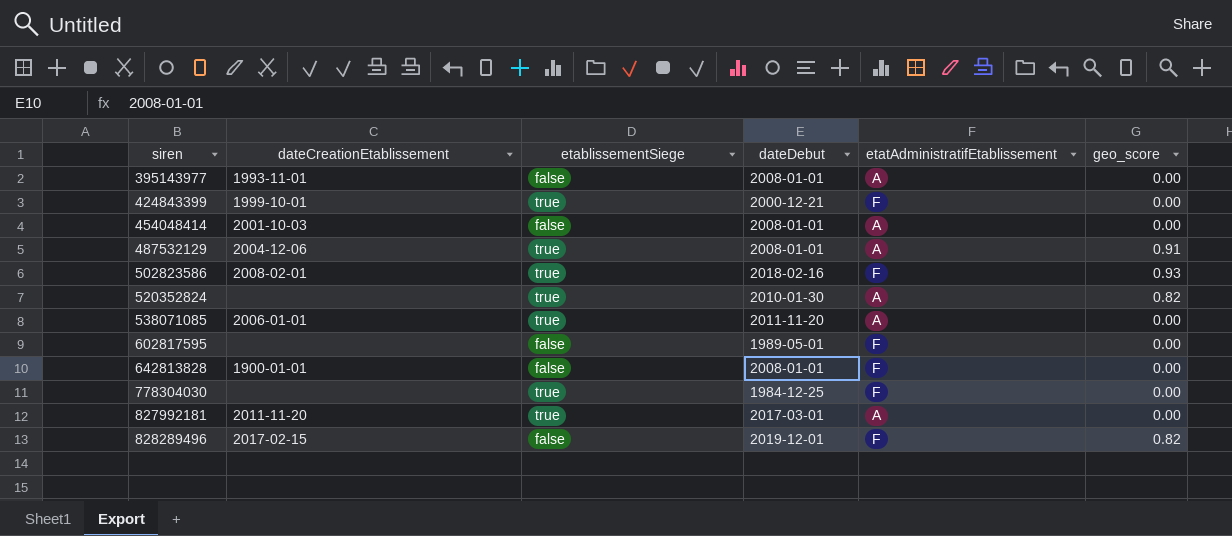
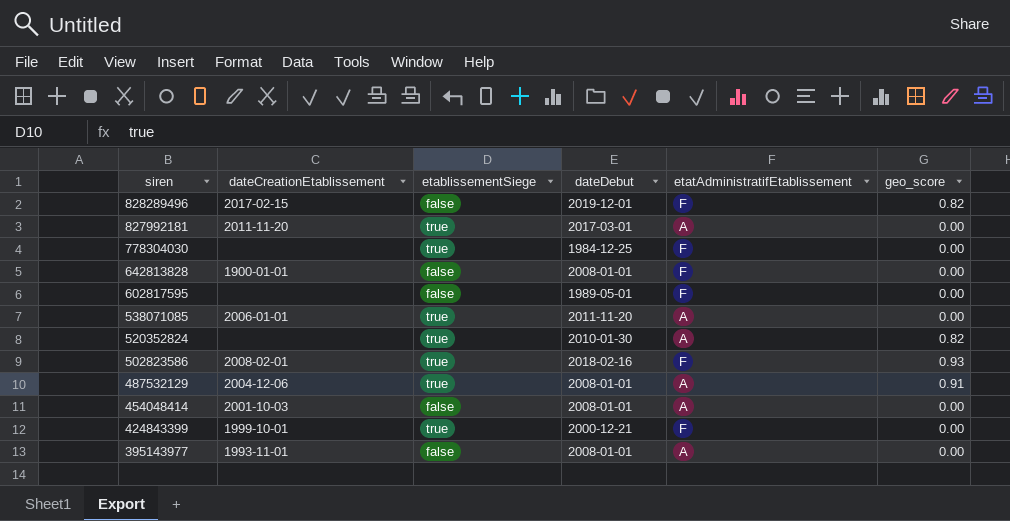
row order: siren ascending -> siren descending

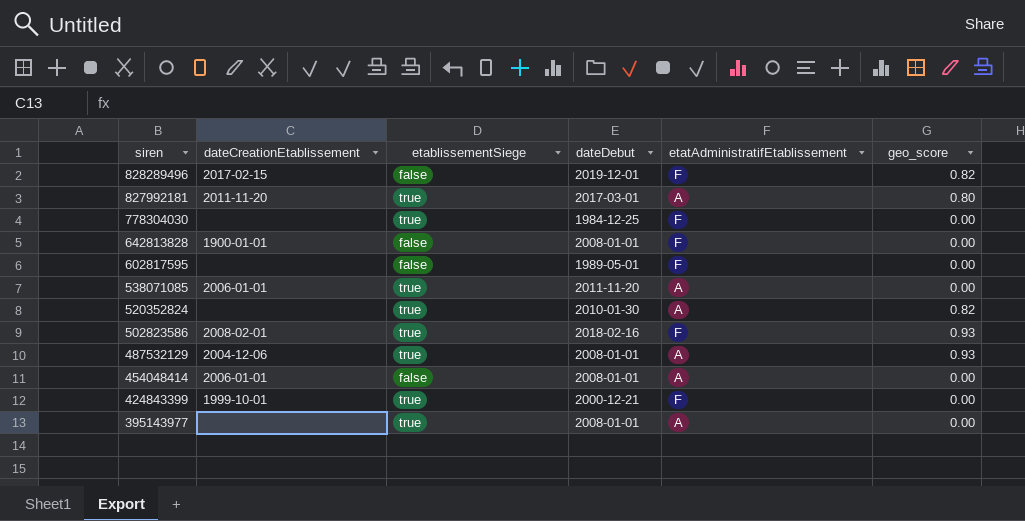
827992181 | geo_score: 0.00 -> 0.80
487532129 | geo_score: 0.91 -> 0.93
454048414 | dateCreationEtablissement: 2001-10-03 -> 2006-01-01
395143977 | dateCreationEtablissement: 1993-11-01 -> none
395143977 | etablissementSiege: false -> true

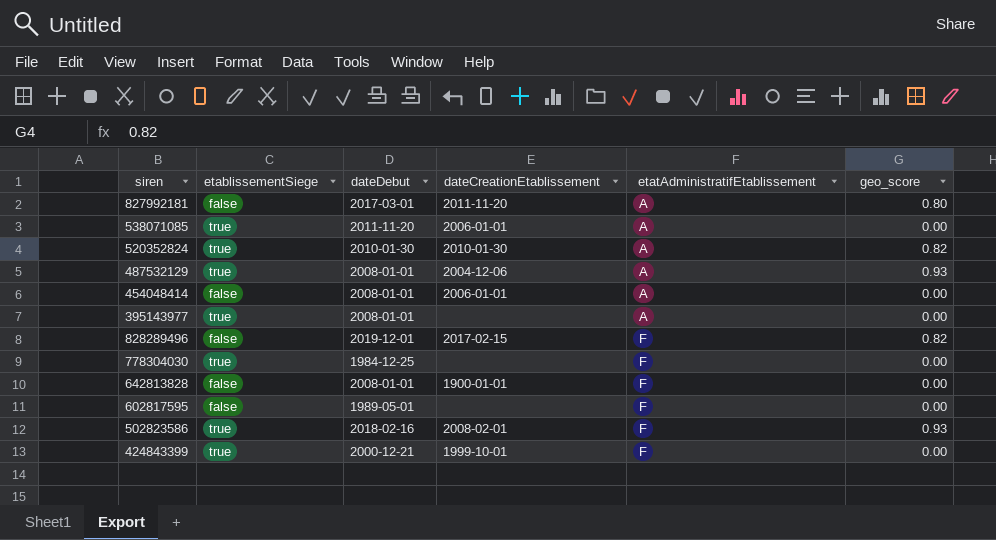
row order: siren descending -> etatAdministratifEtablissement ascending
column dateCreationEtablissement | position: 2 -> 4
827992181 | etablissementSiege: true -> false
520352824 | dateCreationEtablissement: none -> 2010-01-30

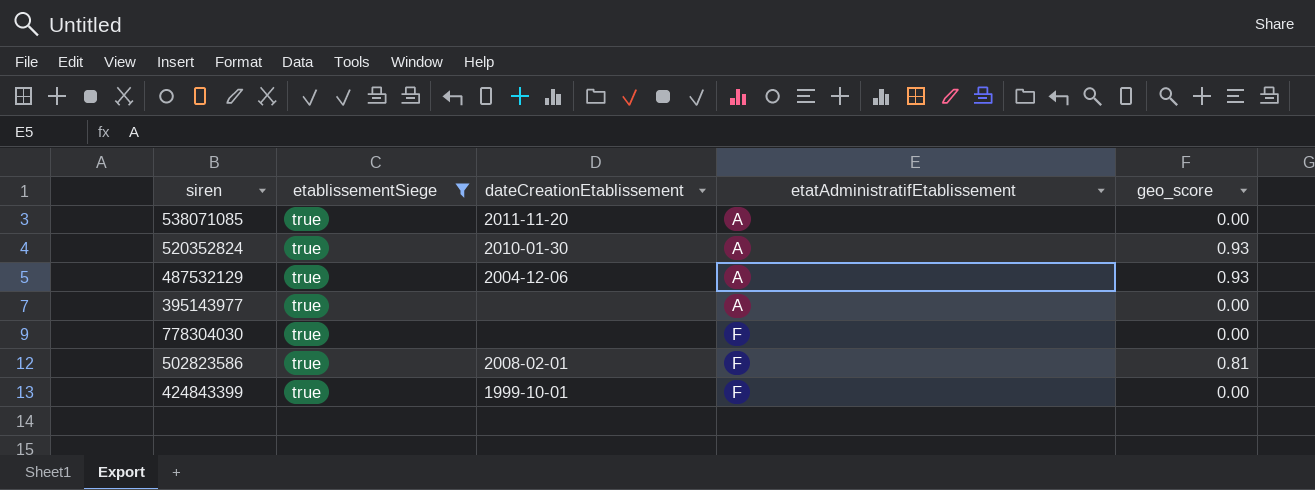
filter: none -> etablissementSiege = true
column dateDebut | position: 3 -> none
538071085 | dateCreationEtablissement: 2006-01-01 -> 2011-11-20
520352824 | geo_score: 0.82 -> 0.93
502823586 | geo_score: 0.93 -> 0.81

